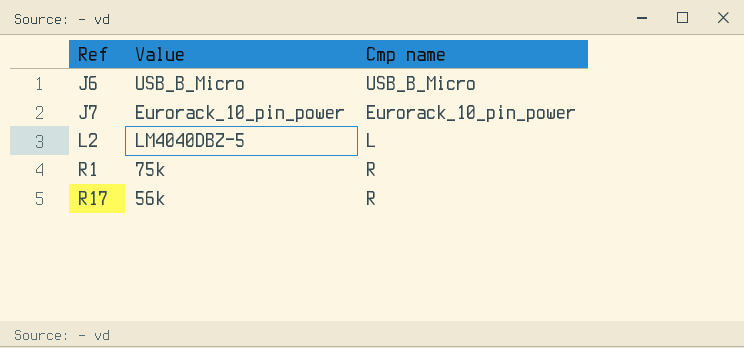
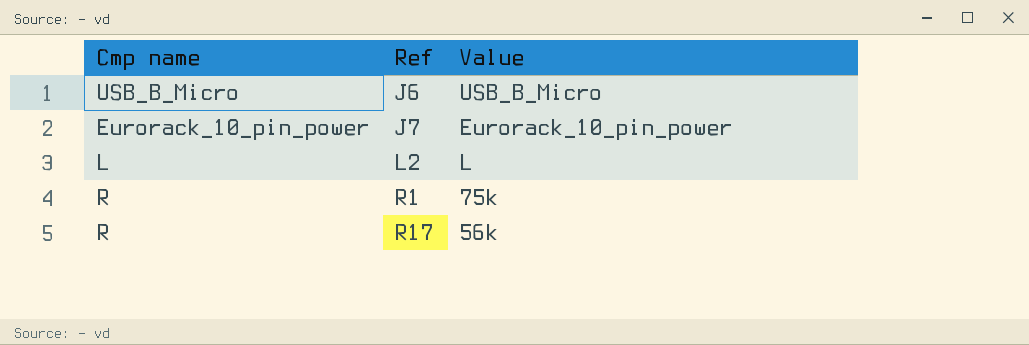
column Cmp name | position: 3 -> 1
L2 | Value: LM4040DBZ-5 -> L

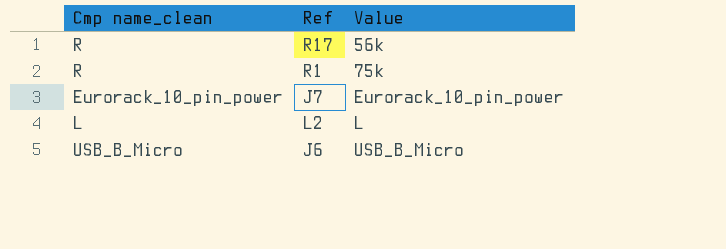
row order: Ref ascending -> Value ascending
column name: Cmp name -> Cmp name_clean

